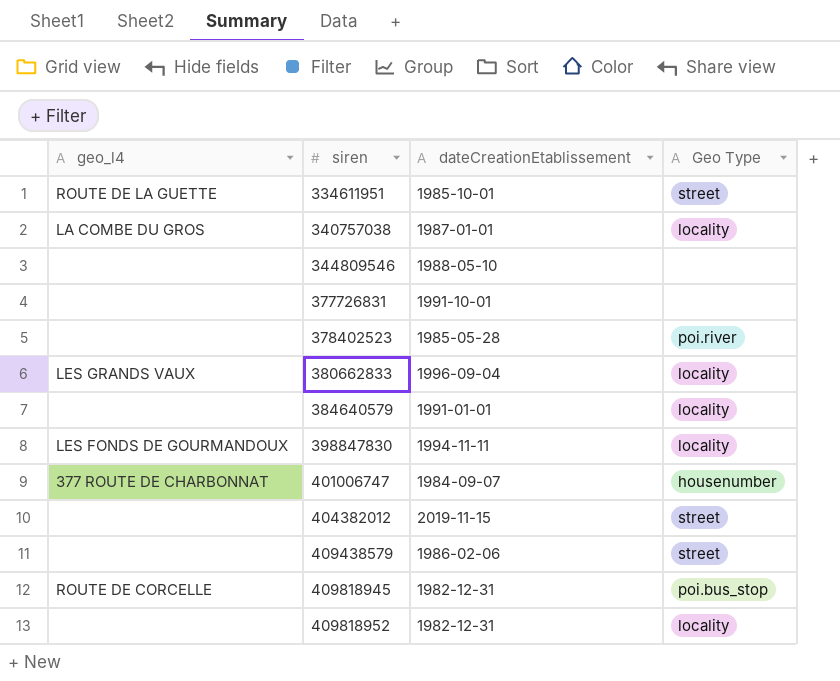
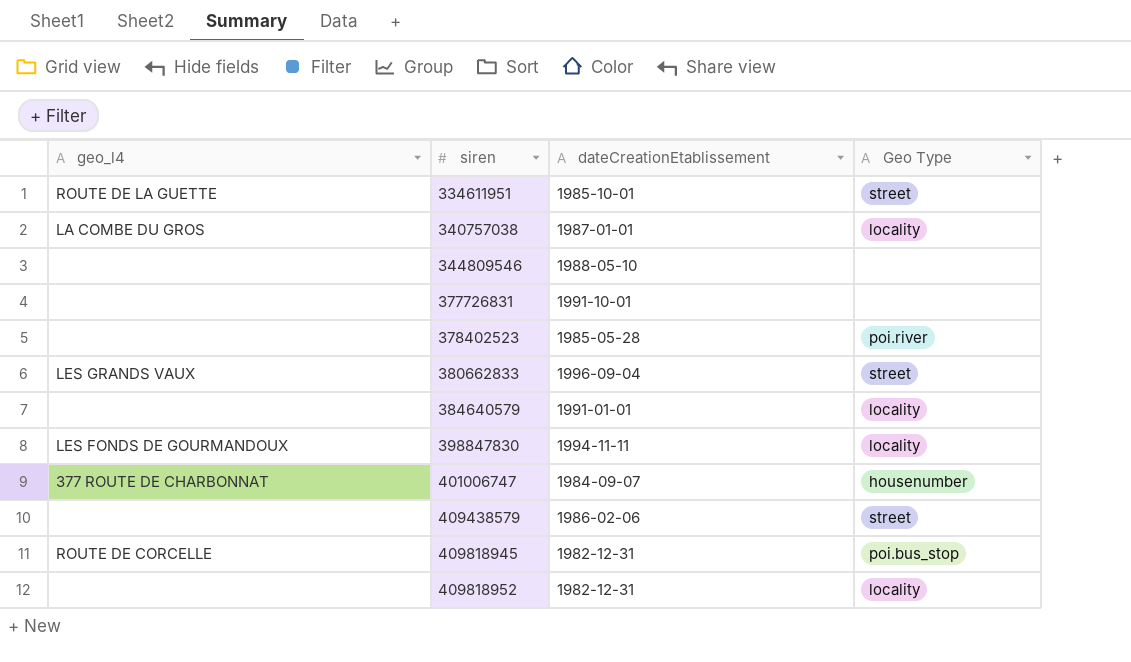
row 404382012: none | 2019-11-15 | street -> none
380662833 | Geo Type: locality -> street

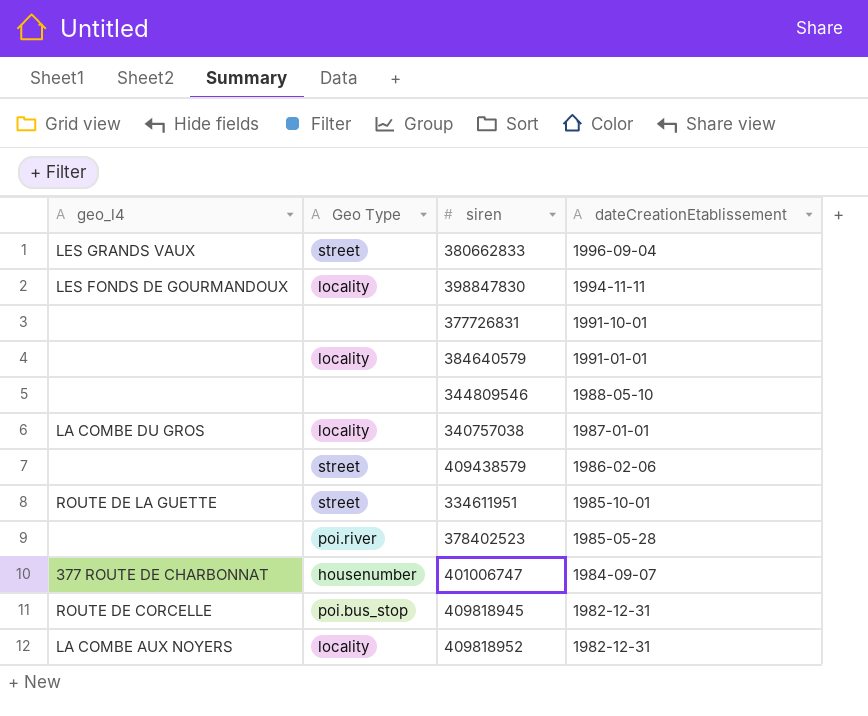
row order: siren ascending -> dateCreationEtablissement descending
column Geo Type | position: 4 -> 2
409818952 | geo_l4: none -> LA COMBE AUX NOYERS

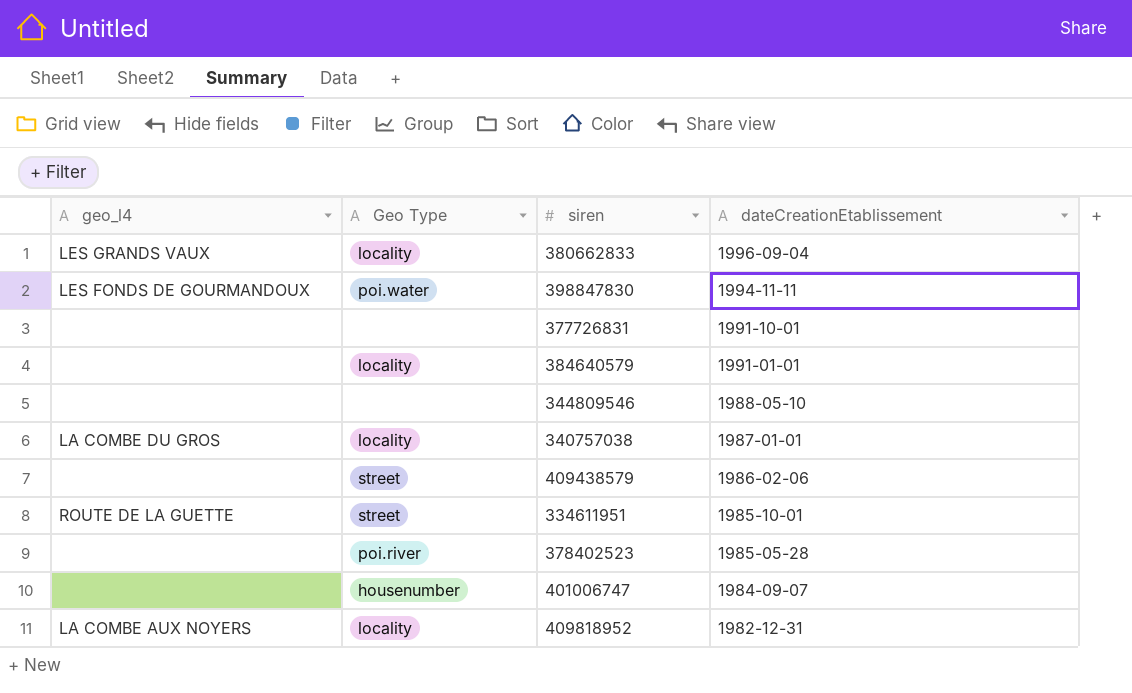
row 409818945: ROUTE DE CORCELLE | poi.bus_stop | 1982-12-31 -> none
380662833 | Geo Type: street -> locality
398847830 | Geo Type: locality -> poi.water
401006747 | geo_l4: 377 ROUTE DE CHARBONNAT -> none

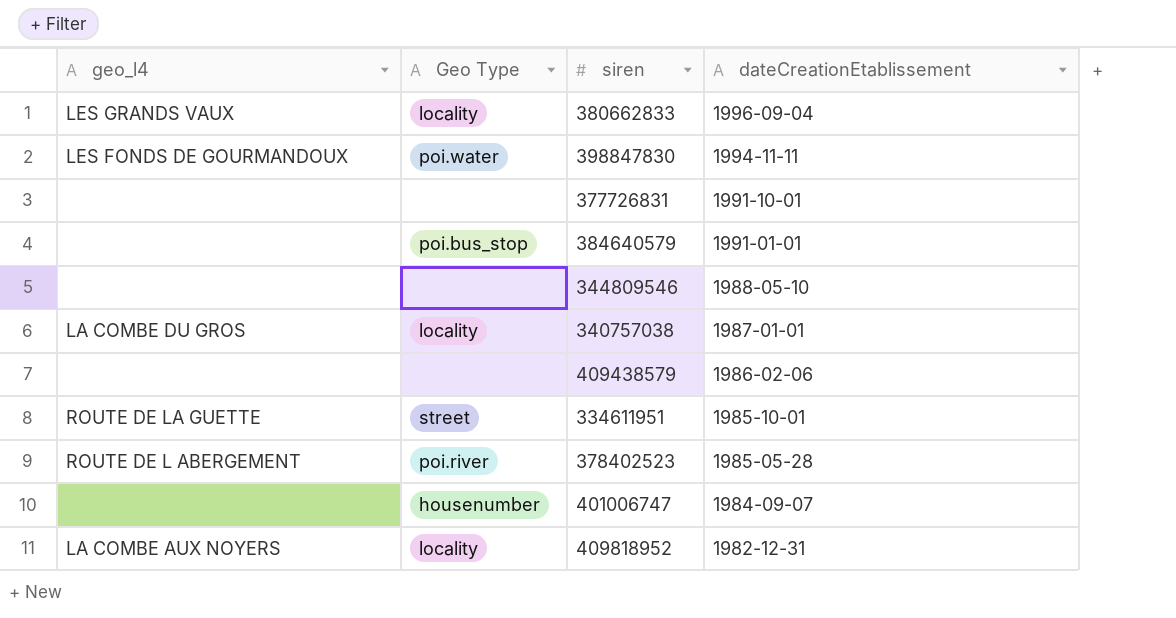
384640579 | Geo Type: locality -> poi.bus_stop
409438579 | Geo Type: street -> none
378402523 | geo_l4: none -> ROUTE DE L ABERGEMENT

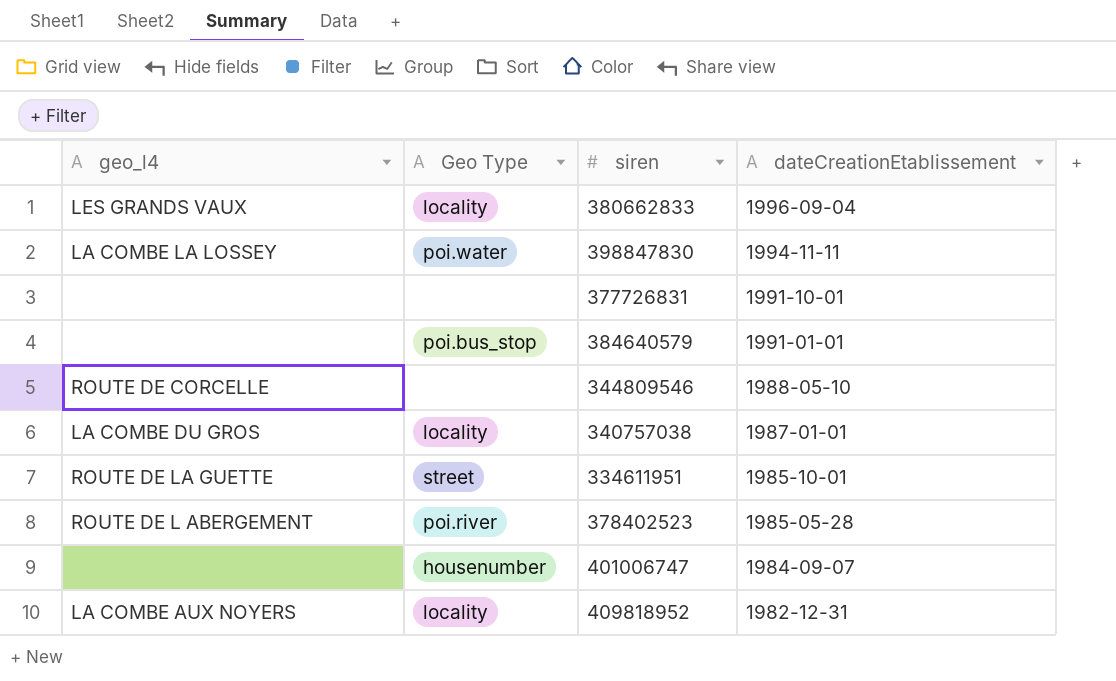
row 409438579: none | none | 1986-02-06 -> none
398847830 | geo_l4: LES FONDS DE GOURMANDOUX -> LA COMBE LA LOSSEY
344809546 | geo_l4: none -> ROUTE DE CORCELLE

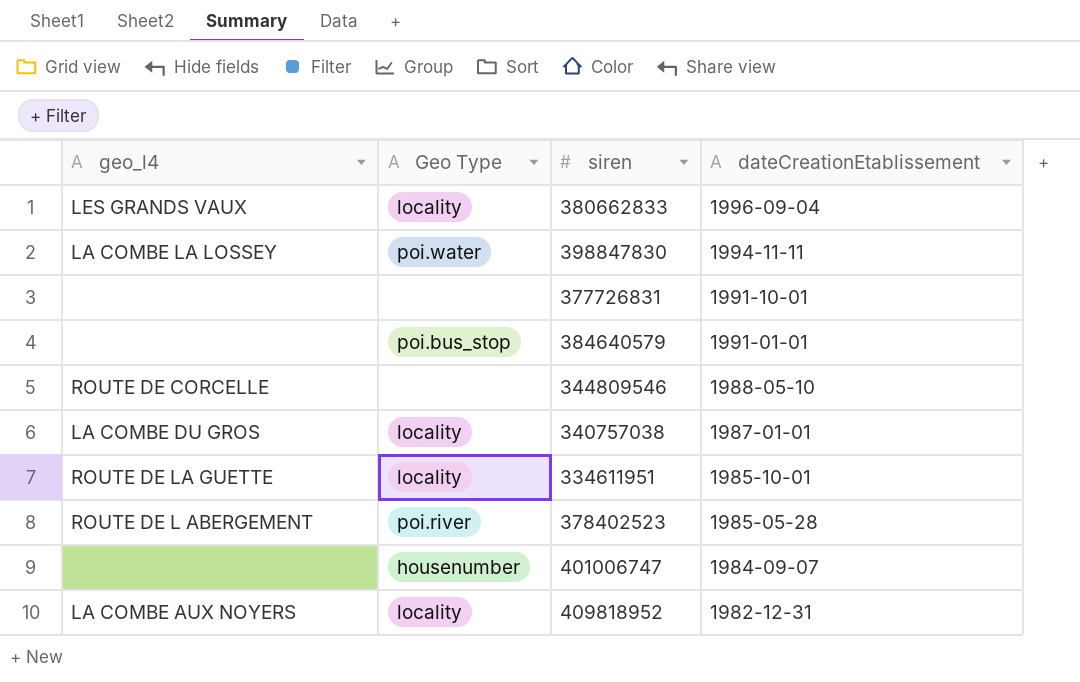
334611951 | Geo Type: street -> locality

